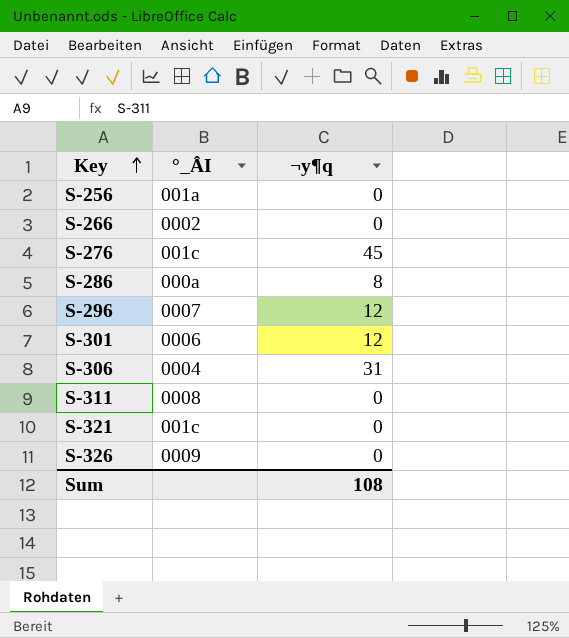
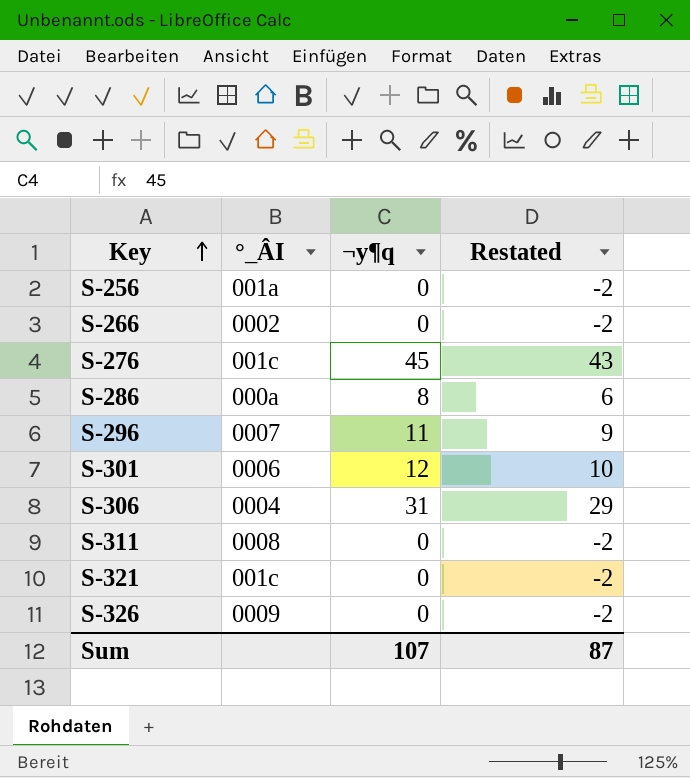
column Restated | formula: none -> [¬y¶q] - 2
S-296 | ¬y¶q: 12 -> 11
Sum | ¬y¶q: 108 -> 107

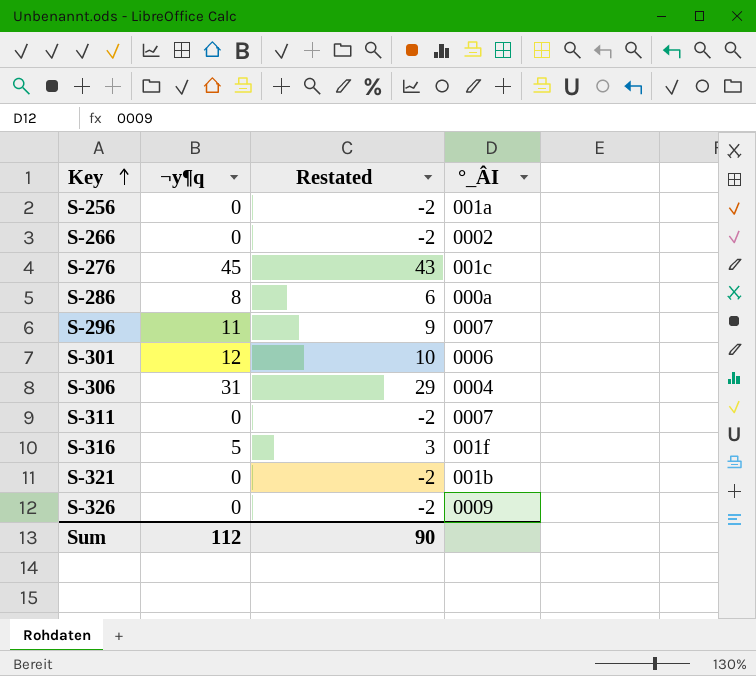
column °_ÂI | position: 2 -> 4
S-311 | °_ÂI: 0008 -> 0007
row S-316: none -> 5 | 3 | 001f
S-321 | °_ÂI: 001c -> 001b
Sum | ¬y¶q: 107 -> 112
Sum | Restated: 87 -> 90

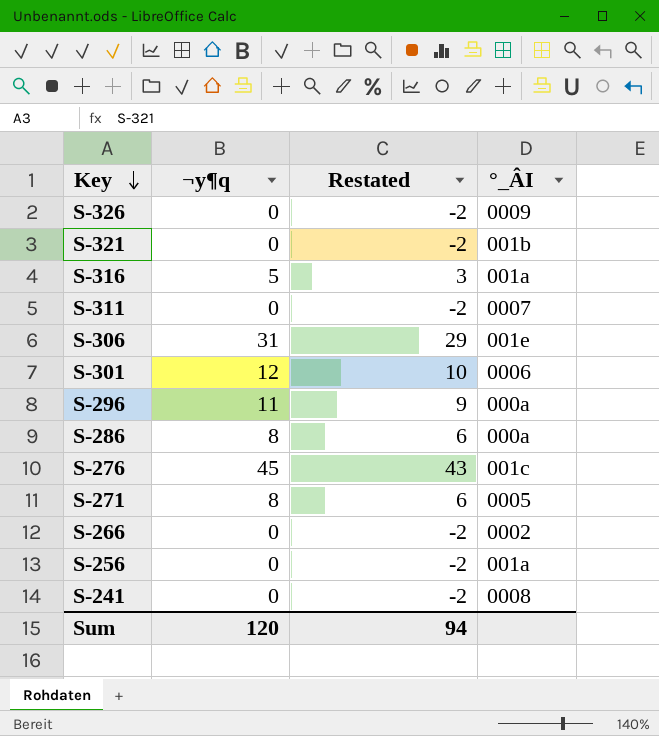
row order: Key ascending -> Key descending
S-316 | °_ÂI: 001f -> 001a
S-306 | °_ÂI: 0004 -> 001e
S-296 | °_ÂI: 0007 -> 000a
row S-271: none -> 8 | 6 | 0005
row S-241: none -> 0 | -2 | 0008
Sum | ¬y¶q: 112 -> 120
Sum | Restated: 90 -> 94

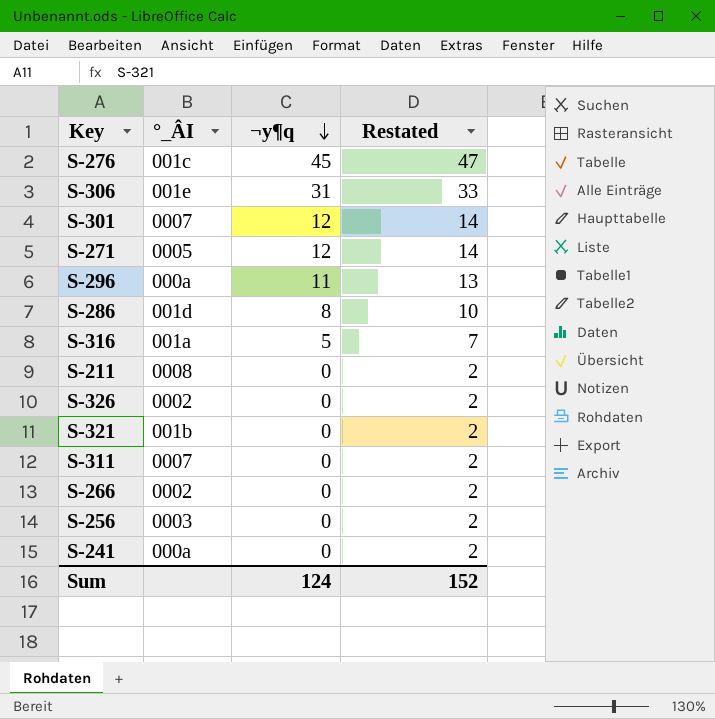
row order: Key descending -> ¬y¶q descending
column °_ÂI | position: 4 -> 2
column Restated | formula: [¬y¶q] - 2 -> [¬y¶q] + 2
S-301 | °_ÂI: 0006 -> 0007
S-271 | ¬y¶q: 8 -> 12
S-286 | °_ÂI: 000a -> 001d
row S-211: none -> 0008 | 0 | 2
S-326 | °_ÂI: 0009 -> 0002
S-256 | °_ÂI: 001a -> 0003
S-241 | °_ÂI: 0008 -> 000a
Sum | ¬y¶q: 120 -> 124
Sum | Restated: 94 -> 152

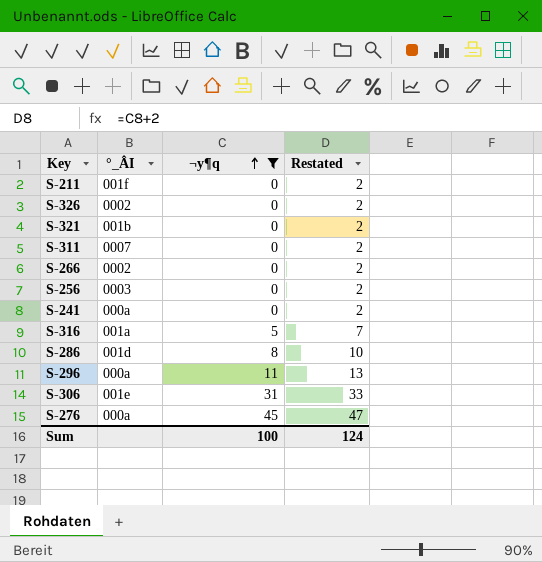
filter: none -> ¬y¶q != 12
row order: ¬y¶q descending -> ¬y¶q ascending
S-211 | °_ÂI: 0008 -> 001f
S-276 | °_ÂI: 001c -> 000a
Sum | ¬y¶q: 124 -> 100
Sum | Restated: 152 -> 124

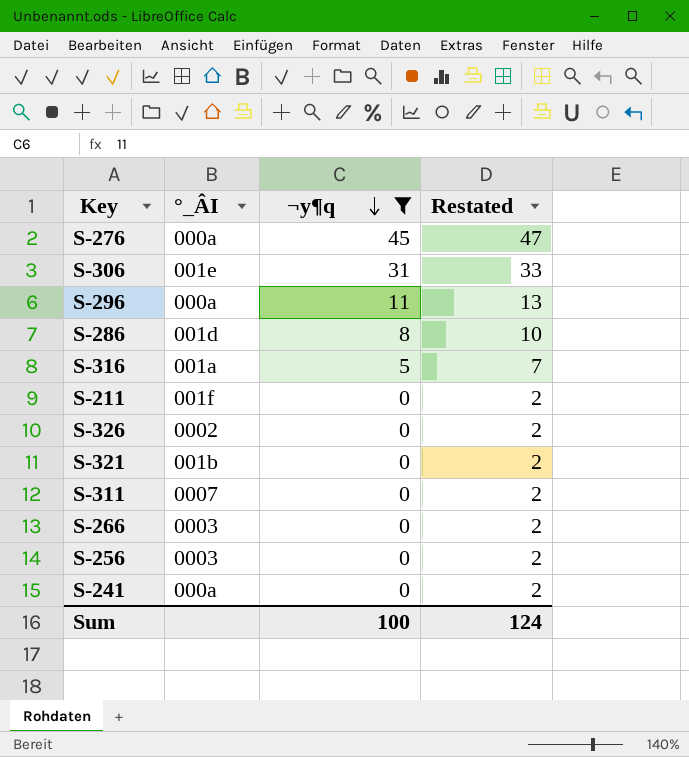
row order: ¬y¶q ascending -> ¬y¶q descending
S-266 | °_ÂI: 0002 -> 0003

